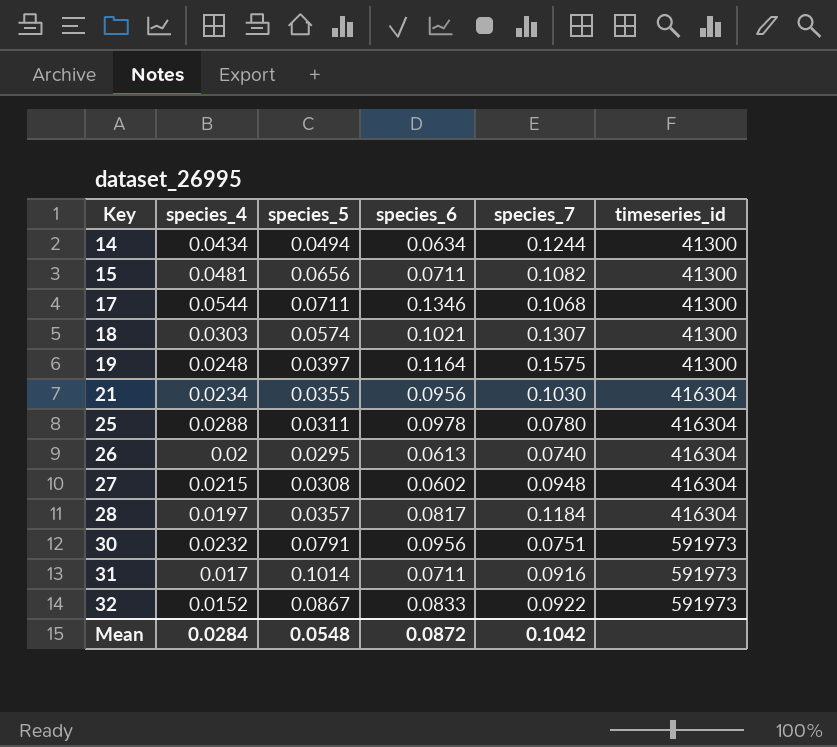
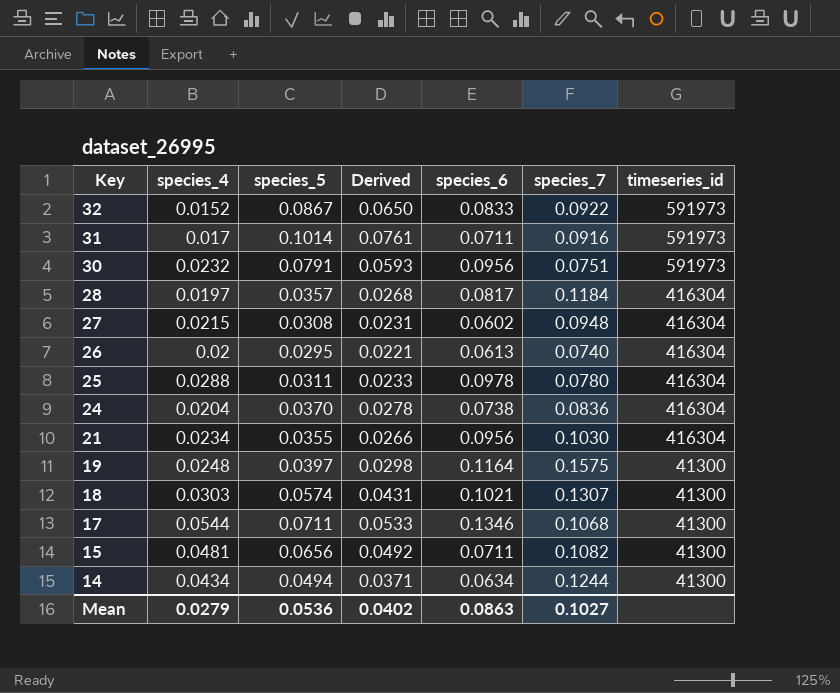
row order: Key ascending -> Key descending
column Derived | formula: none -> [species_5] * 0.75
row 24: none -> 0.0204 | 0.0370 | 0.0278 | 0.0738 | 0.0836 | 416304
Mean | species_4: 0.0284 -> 0.0279
Mean | species_5: 0.0548 -> 0.0536
Mean | species_6: 0.0872 -> 0.0863
Mean | species_7: 0.1042 -> 0.1027

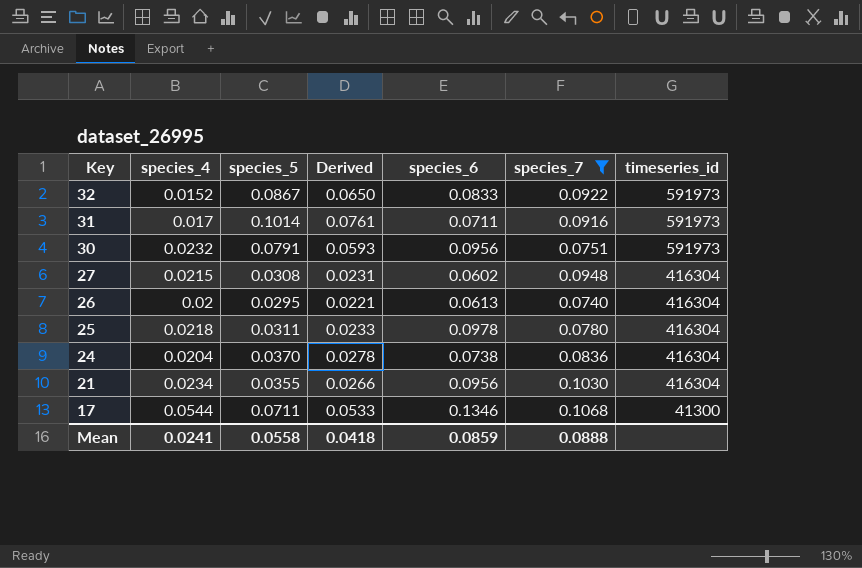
filter: none -> species_7 <= 0.1068
25 | species_4: 0.0288 -> 0.0218
Mean | species_4: 0.0279 -> 0.0241
Mean | species_5: 0.0536 -> 0.0558
Mean | Derived: 0.0402 -> 0.0418
Mean | species_6: 0.0863 -> 0.0859
Mean | species_7: 0.1027 -> 0.0888

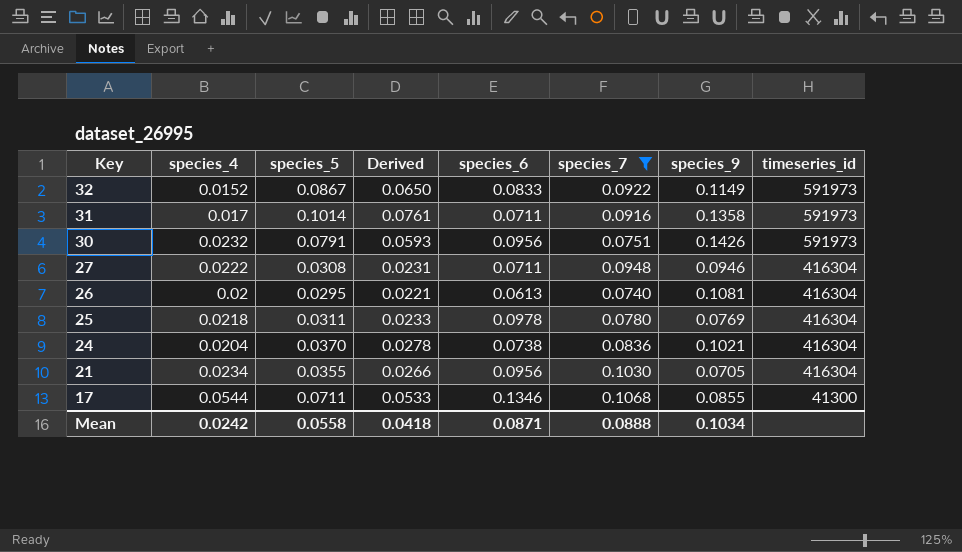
column species_9 | position: none -> 7
27 | species_4: 0.0215 -> 0.0222
27 | species_6: 0.0602 -> 0.0711
Mean | species_4: 0.0241 -> 0.0242
Mean | species_6: 0.0859 -> 0.0871

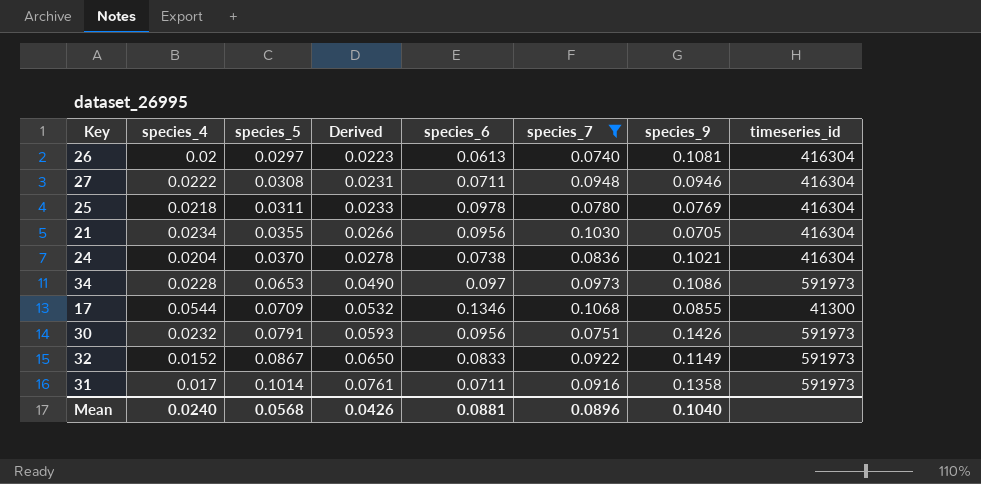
row order: Key descending -> species_5 ascending
26 | species_5: 0.0295 -> 0.0297
26 | Derived: 0.0221 -> 0.0223
row 34: none -> 0.0228 | 0.0653 | 0.0490 | 0.097 | 0.0973 | 0.1086 | 591973
17 | species_5: 0.0711 -> 0.0709
17 | Derived: 0.0533 -> 0.0532
Mean | species_4: 0.0242 -> 0.0240
Mean | species_5: 0.0558 -> 0.0568
Mean | Derived: 0.0418 -> 0.0426
Mean | species_6: 0.0871 -> 0.0881
Mean | species_7: 0.0888 -> 0.0896
Mean | species_9: 0.1034 -> 0.1040

